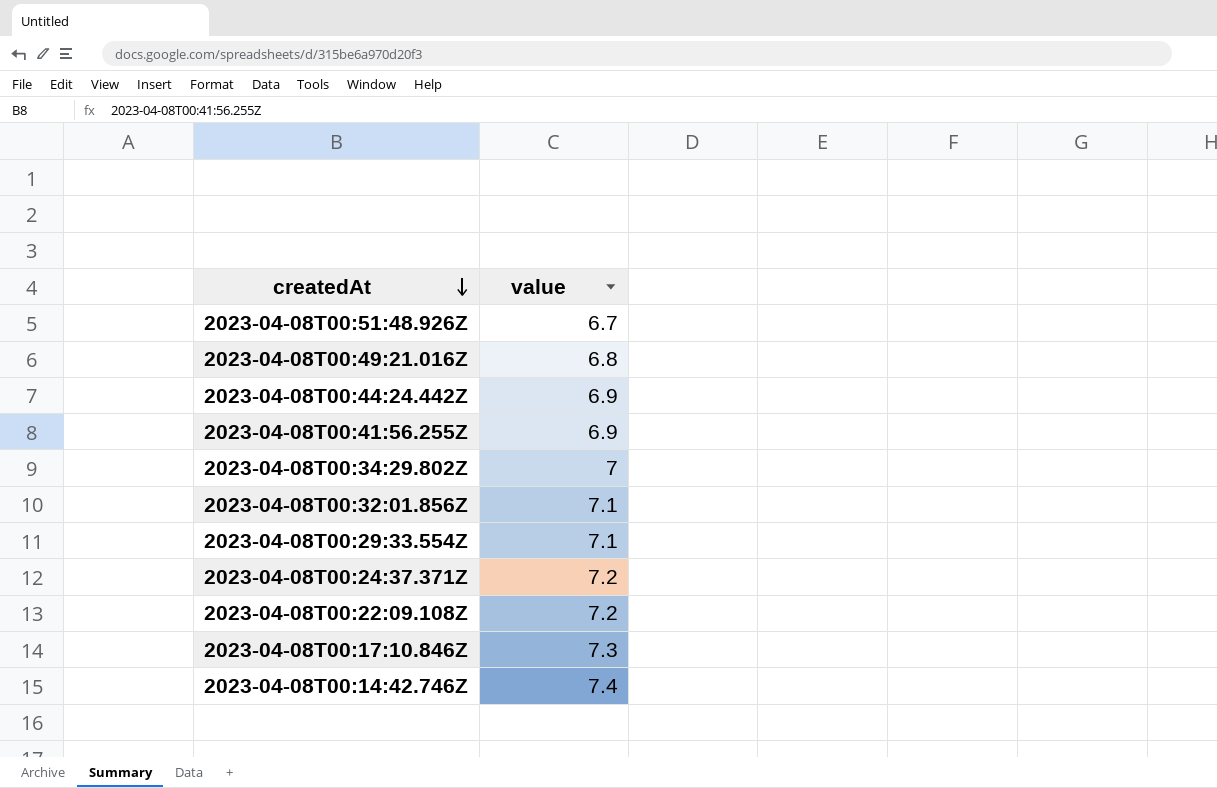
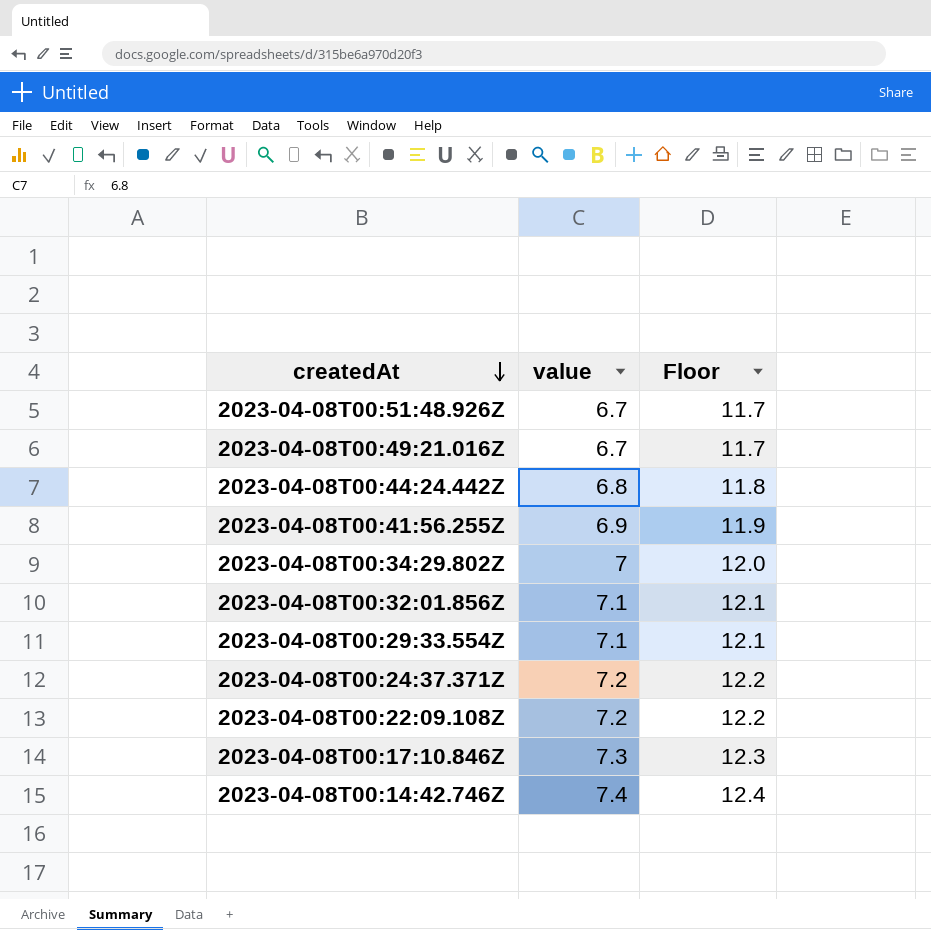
column Floor | formula: none -> [value] + 5
2023-04-08T00:49:21.016Z | value: 6.8 -> 6.7
2023-04-08T00:44:24.442Z | value: 6.9 -> 6.8

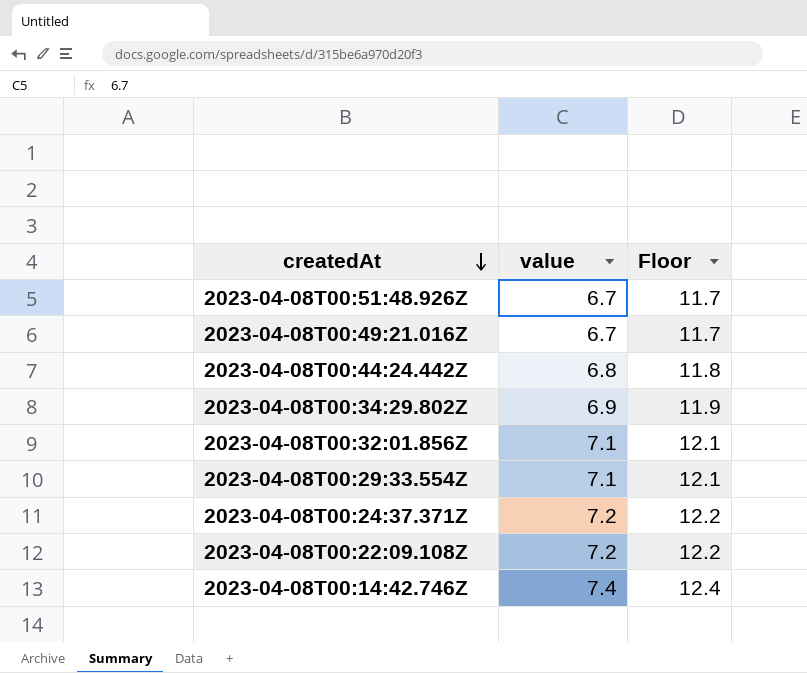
row 2023-04-08T00:41:56.255Z: 6.9 | 11.9 -> none
row 2023-04-08T00:17:10.846Z: 7.3 | 12.3 -> none
2023-04-08T00:34:29.802Z | value: 7 -> 6.9
2023-04-08T00:34:29.802Z | Floor: 12.0 -> 11.9

